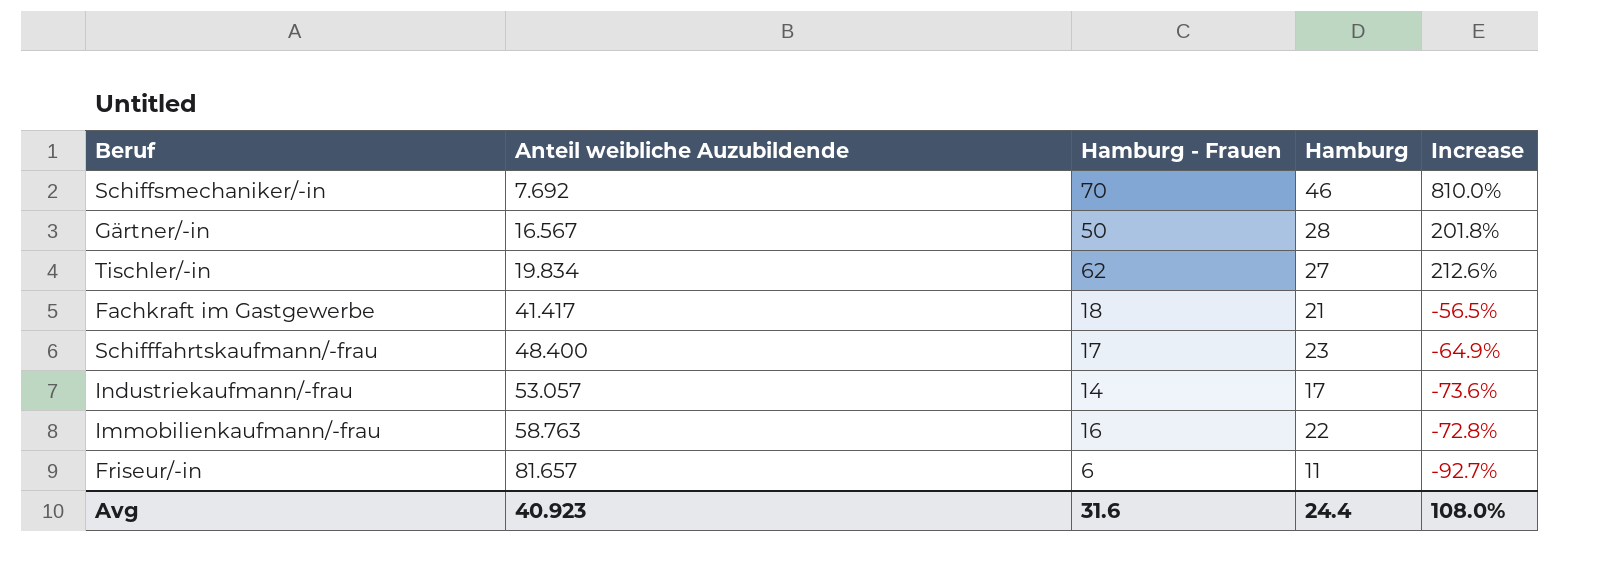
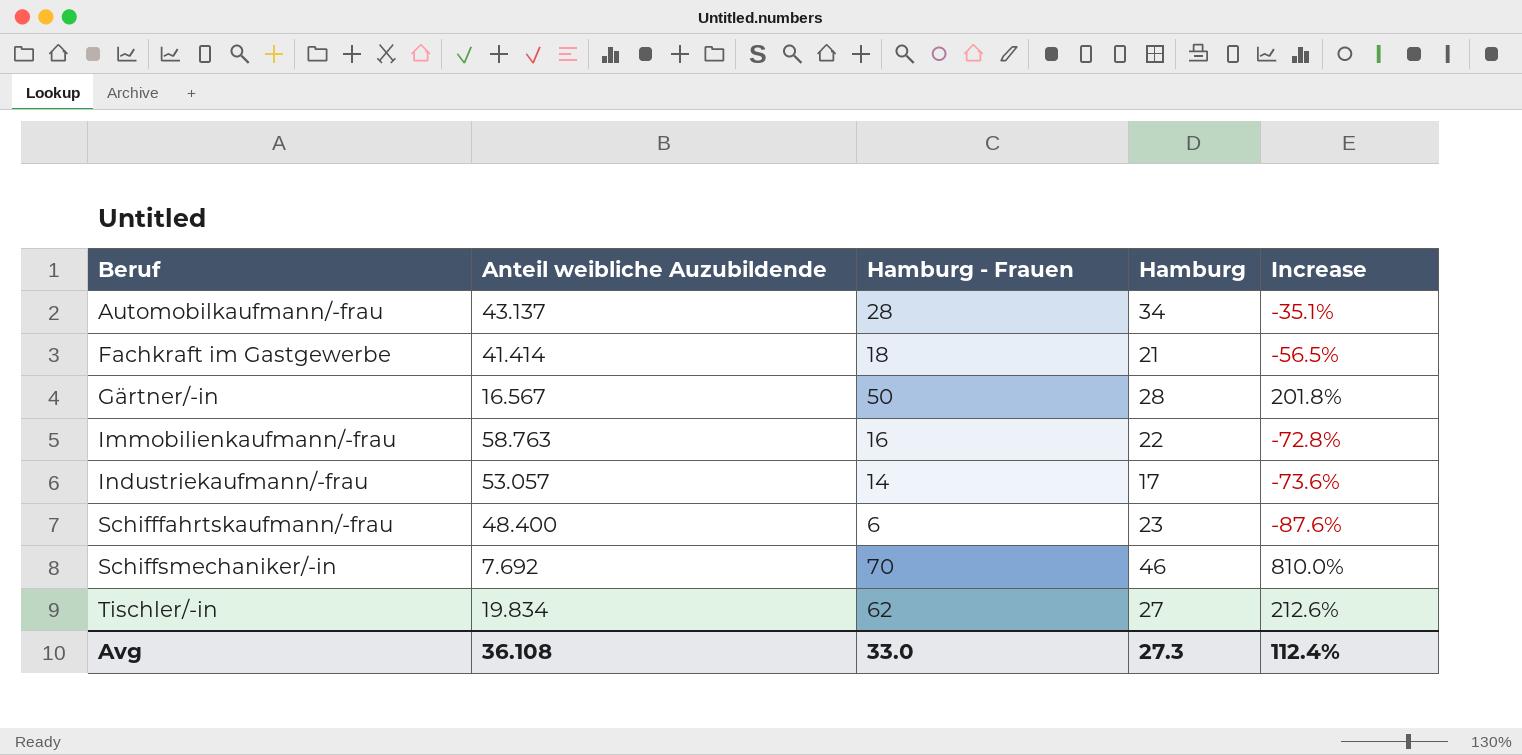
row order: Anteil weibliche Auzubildende ascending -> Beruf ascending
row Friseur/-in: 81.657 | 6 | 11 | -92.7% -> none
row Automobilkaufmann/-frau: none -> 43.137 | 28 | 34 | -35.1%
Fachkraft im Gastgewerbe | Anteil weibliche Auzubildende: 41.417 -> 41.414
Schifffahrtskaufmann/-frau | Hamburg - Frauen: 17 -> 6
Schifffahrtskaufmann/-frau | Increase: -64.9% -> -87.6%
Avg | Anteil weibliche Auzubildende: 40.923 -> 36.108
Avg | Hamburg - Frauen: 31.6 -> 33.0
Avg | Hamburg: 24.4 -> 27.3
Avg | Increase: 108.0% -> 112.4%

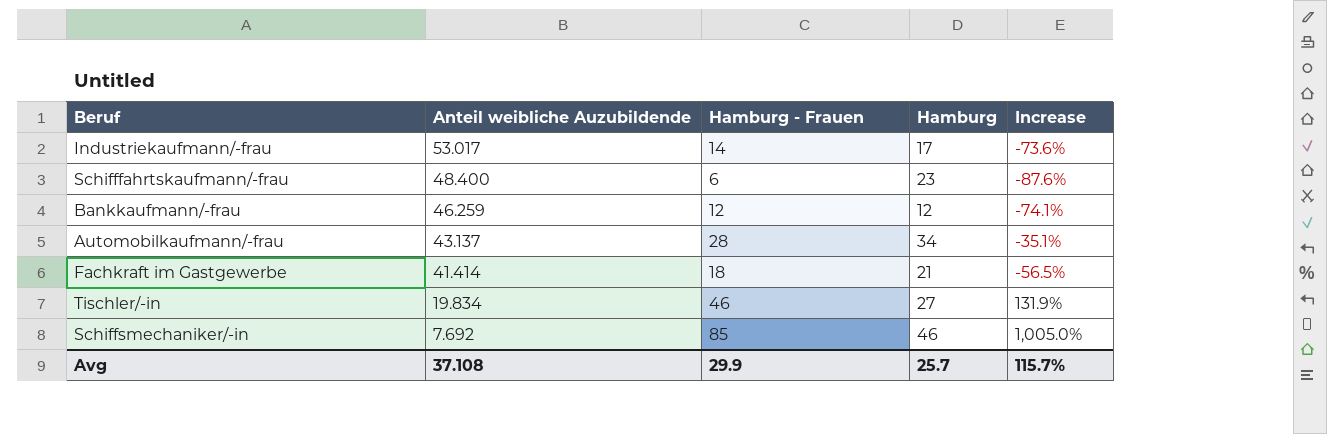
row order: Beruf ascending -> Anteil weibliche Auzubildende descending
row Gärtner/-in: 16.567 | 50 | 28 | 201.8% -> none
row Immobilienkaufmann/-frau: 58.763 | 16 | 22 | -72.8% -> none
Industriekaufmann/-frau | Anteil weibliche Auzubildende: 53.057 -> 53.017
row Bankkaufmann/-frau: none -> 46.259 | 12 | 12 | -74.1%
Tischler/-in | Hamburg - Frauen: 62 -> 46
Tischler/-in | Increase: 212.6% -> 131.9%
Schiffsmechaniker/-in | Hamburg - Frauen: 70 -> 85
Schiffsmechaniker/-in | Increase: 810.0% -> 1,005.0%
Avg | Anteil weibliche Auzubildende: 36.108 -> 37.108
Avg | Hamburg - Frauen: 33.0 -> 29.9
Avg | Hamburg: 27.3 -> 25.7
Avg | Increase: 112.4% -> 115.7%

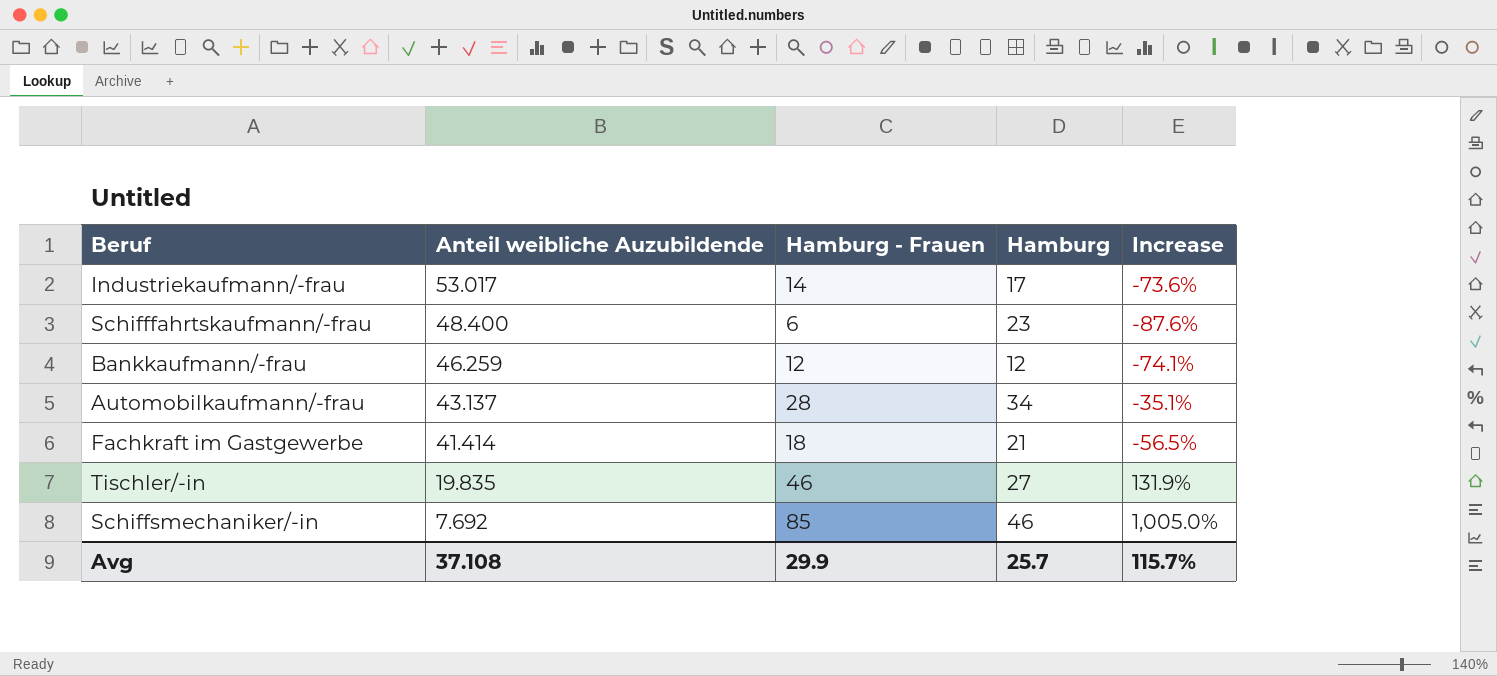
Tischler/-in | Anteil weibliche Auzubildende: 19.834 -> 19.835

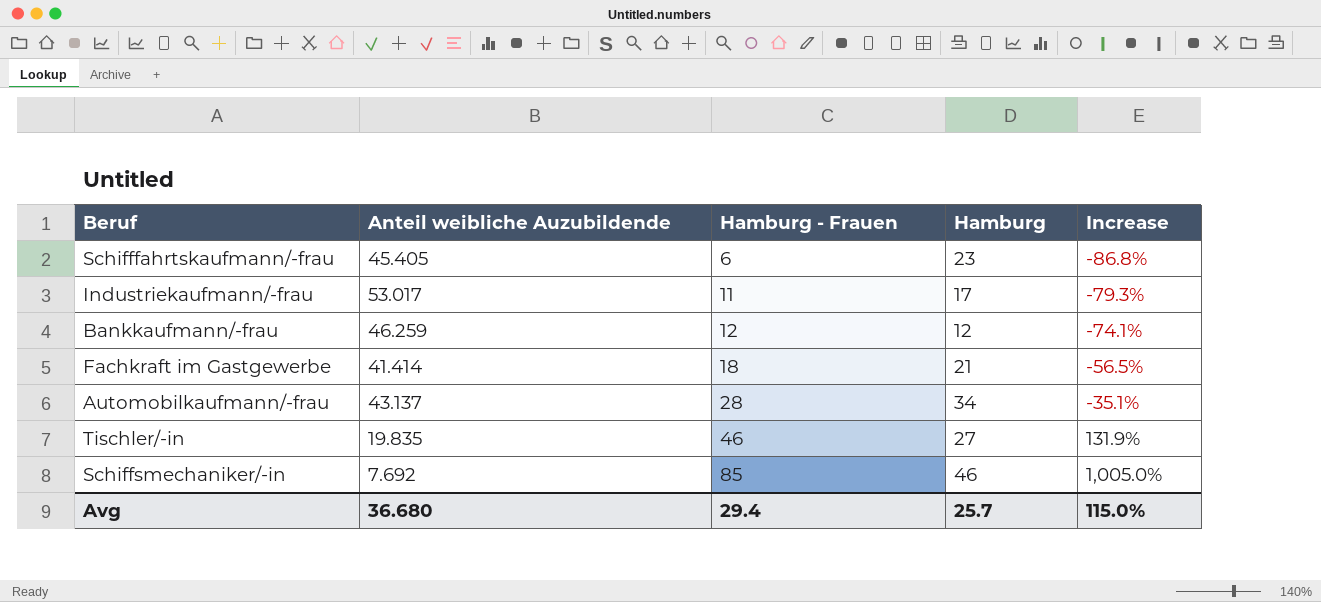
row order: Anteil weibliche Auzubildende descending -> Hamburg - Frauen ascending
Schifffahrtskaufmann/-frau | Anteil weibliche Auzubildende: 48.400 -> 45.405
Schifffahrtskaufmann/-frau | Increase: -87.6% -> -86.8%
Industriekaufmann/-frau | Hamburg - Frauen: 14 -> 11
Industriekaufmann/-frau | Increase: -73.6% -> -79.3%
Avg | Anteil weibliche Auzubildende: 37.108 -> 36.680
Avg | Hamburg - Frauen: 29.9 -> 29.4
Avg | Increase: 115.7% -> 115.0%

